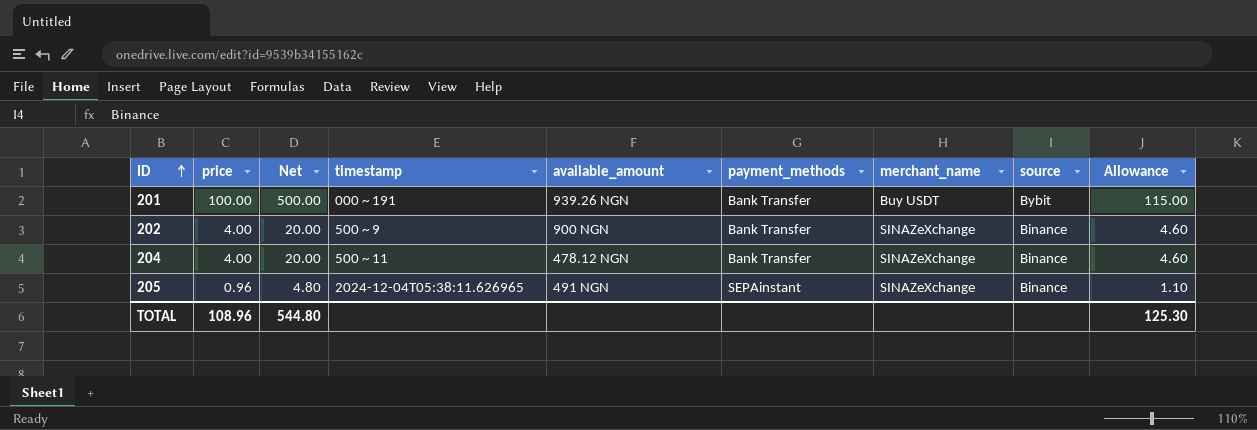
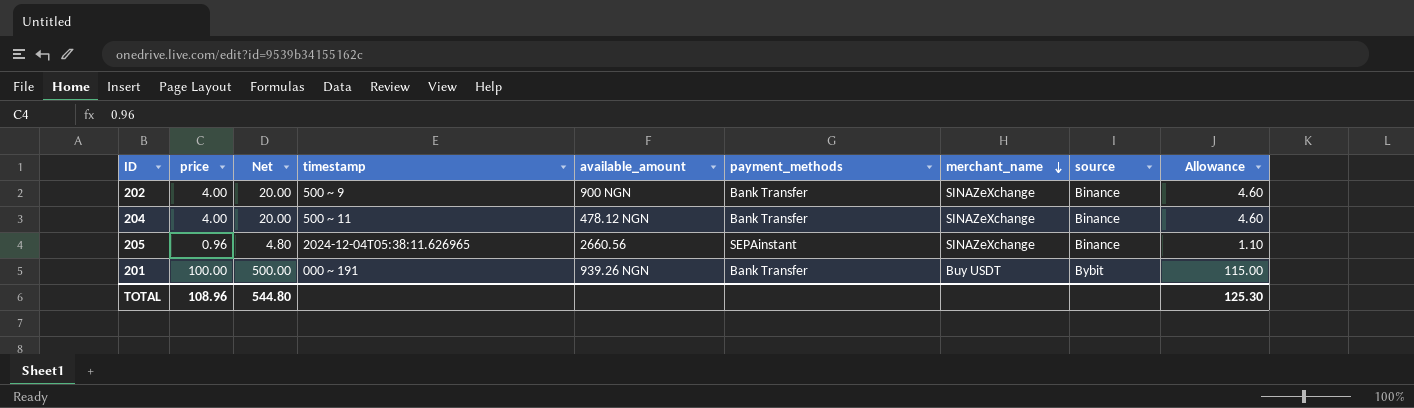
row order: ID ascending -> merchant_name descending
205 | available_amount: 491 NGN -> 2660.56

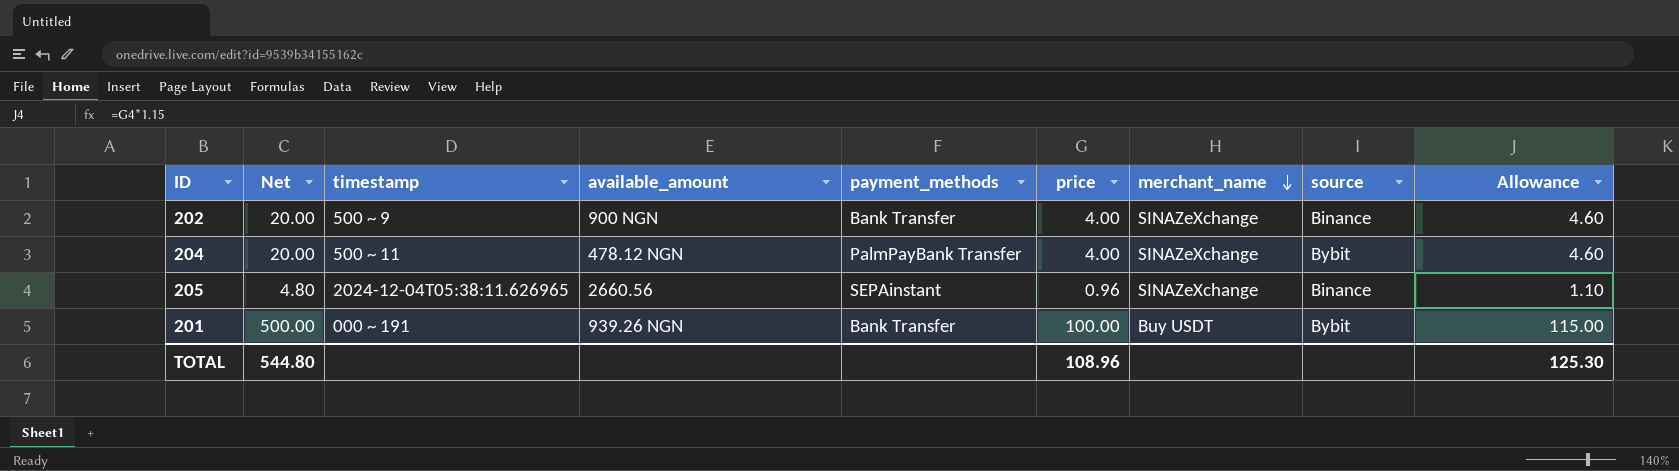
column price | position: 2 -> 6
204 | payment_methods: Bank Transfer -> PalmPayBank Transfer
204 | source: Binance -> Bybit

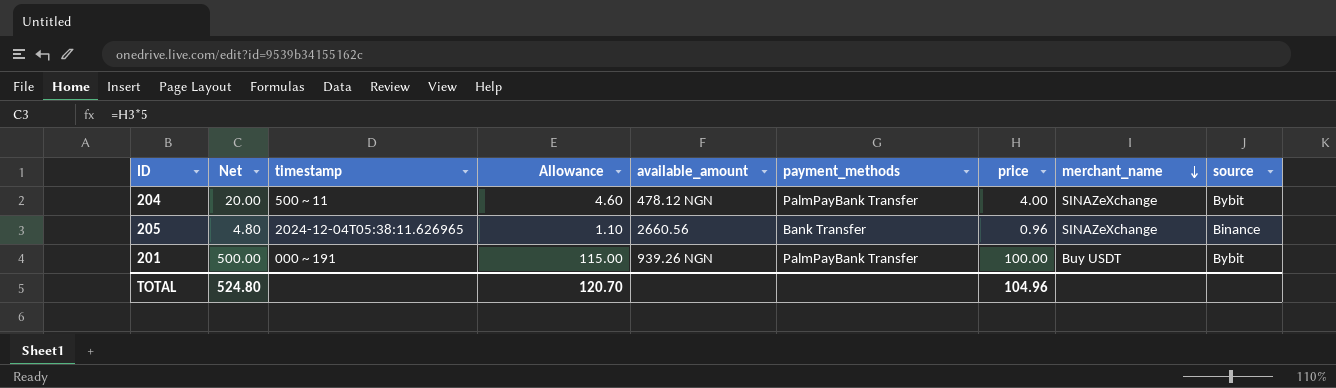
column Allowance | position: 9 -> 4
row 202: 20.00 | 500 ~ 9 | 900 NGN | Bank Transfer | 4.00 | SINAZeXchange | Binance | 4.60 -> none
205 | payment_methods: SEPAinstant -> Bank Transfer
201 | payment_methods: Bank Transfer -> PalmPayBank Transfer
TOTAL | Net: 544.80 -> 524.80
TOTAL | Allowance: 125.30 -> 120.70
TOTAL | price: 108.96 -> 104.96

